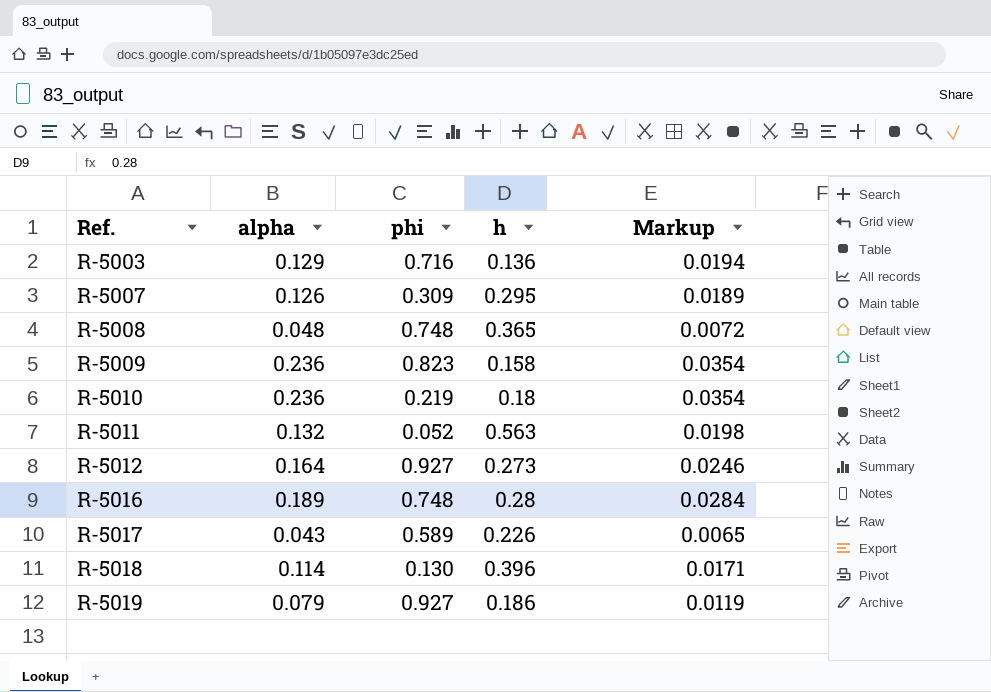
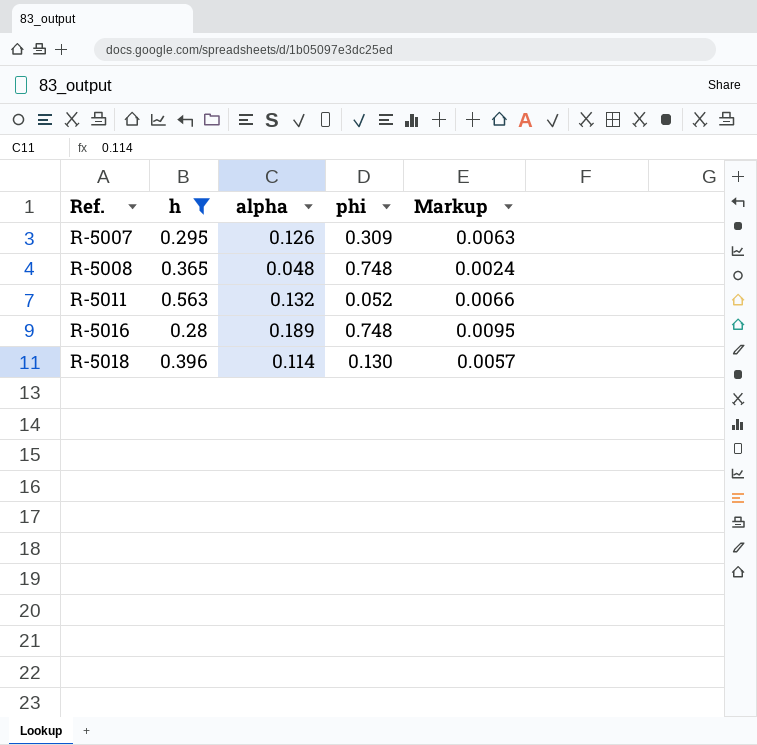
filter: none -> h >= 0.28
column h | position: 4 -> 2
column Markup | formula: [alpha] * 0.15 -> [alpha] * 0.05

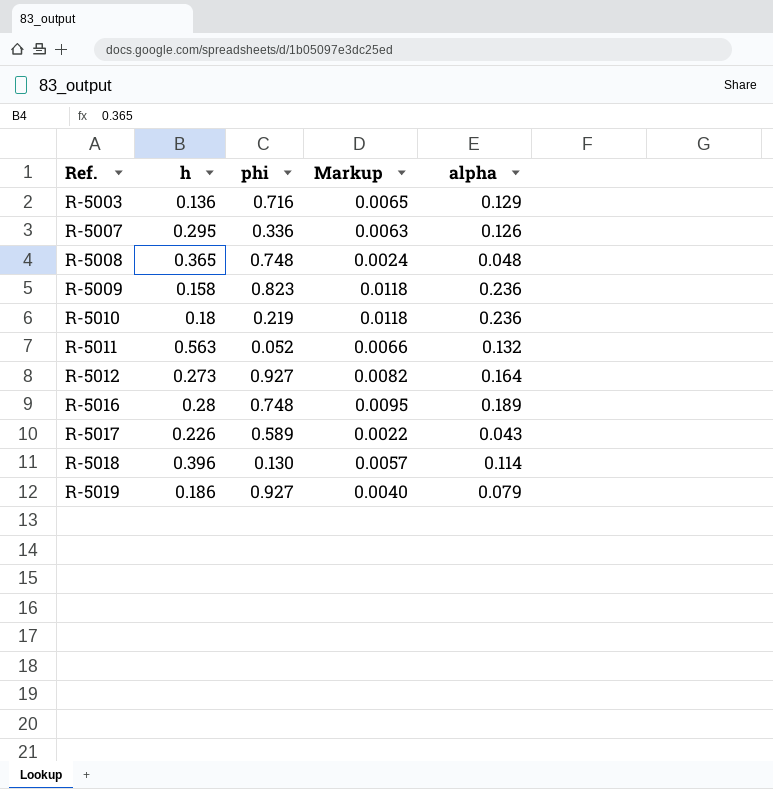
filter: h >= 0.28 -> none
column alpha | position: 3 -> 5
R-5007 | phi: 0.309 -> 0.336

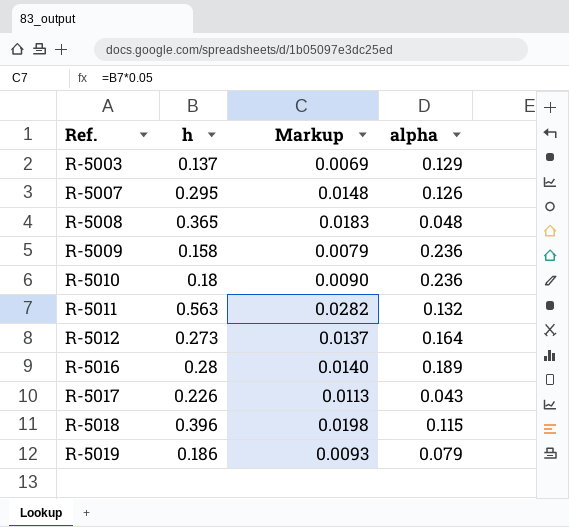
column phi | position: 3 -> none
column Markup | formula: [alpha] * 0.05 -> [h] * 0.05
R-5003 | h: 0.136 -> 0.137
R-5018 | alpha: 0.114 -> 0.115

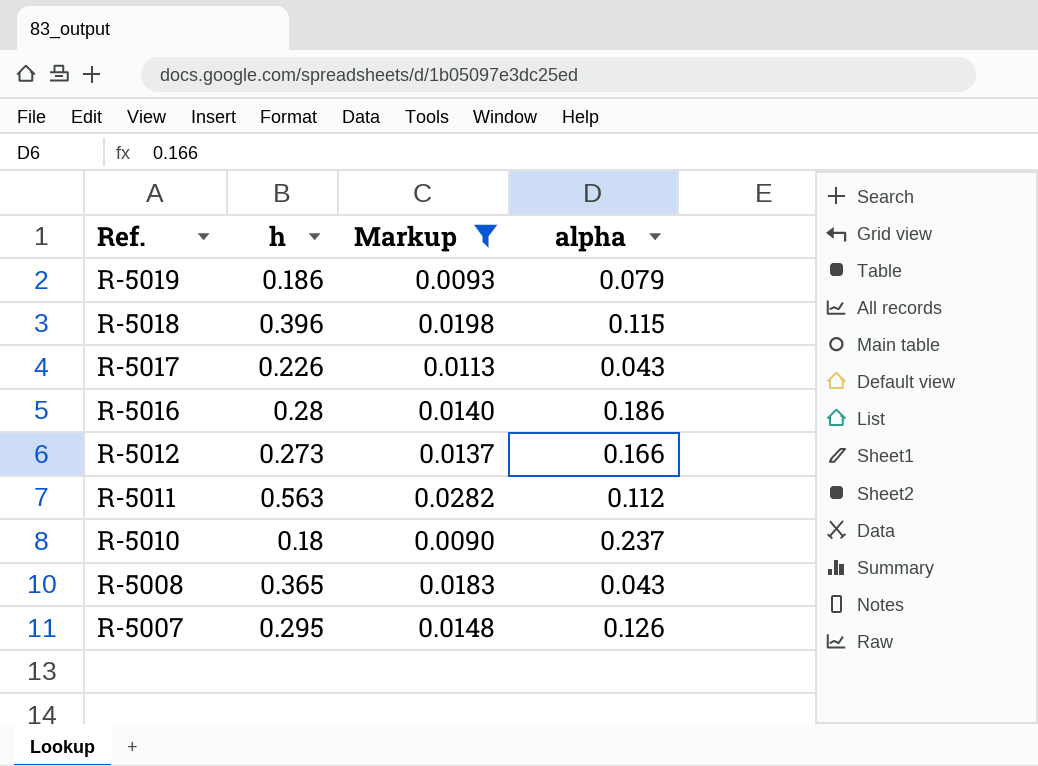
filter: none -> Markup >= 0.0090
row order: Ref. ascending -> Ref. descending
R-5016 | alpha: 0.189 -> 0.186
R-5012 | alpha: 0.164 -> 0.166
R-5011 | alpha: 0.132 -> 0.112
R-5010 | alpha: 0.236 -> 0.237
R-5008 | alpha: 0.048 -> 0.043

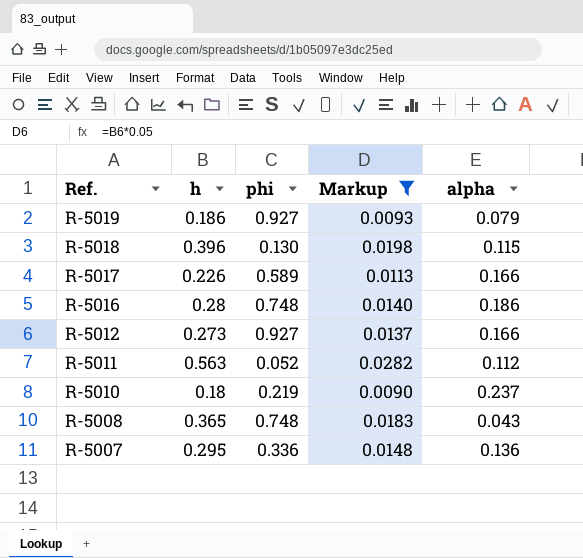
column phi | position: none -> 3
R-5017 | alpha: 0.043 -> 0.166
R-5007 | alpha: 0.126 -> 0.136

